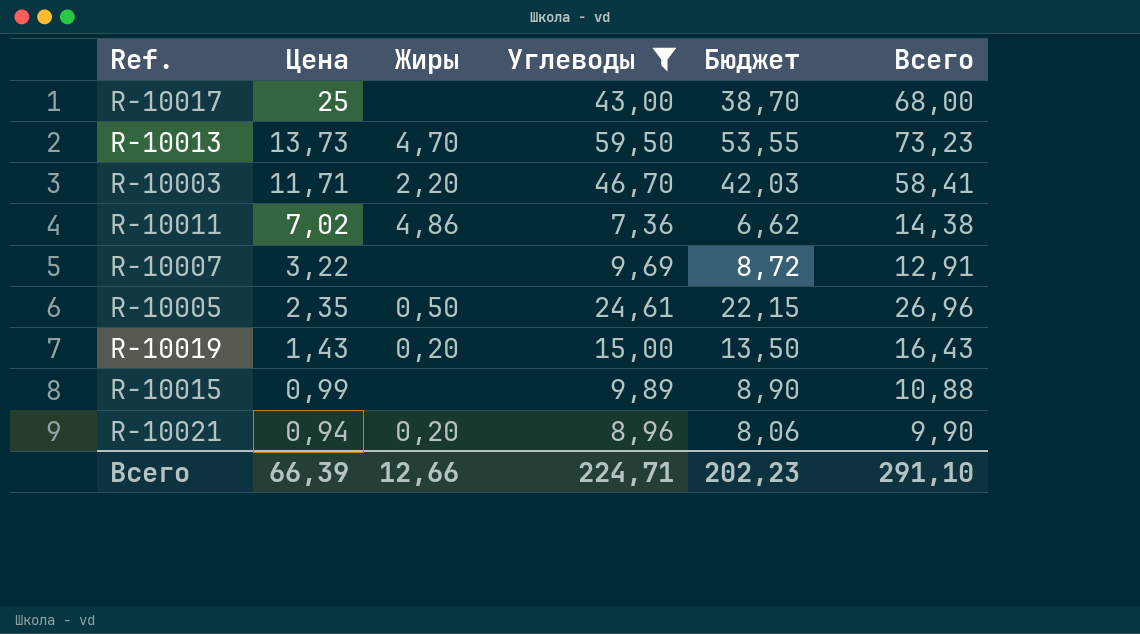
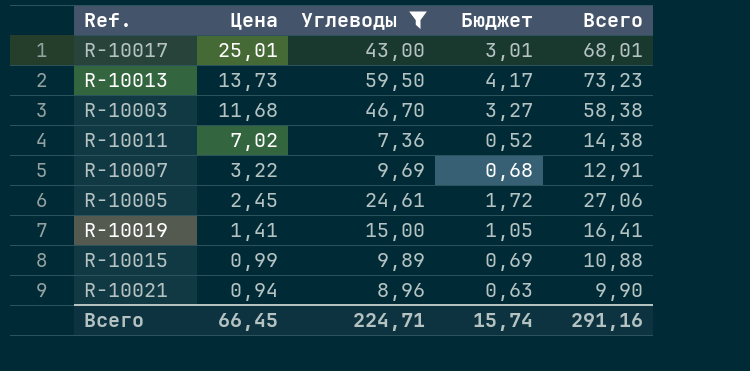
column Жиры | position: 3 -> none
column Бюджет | formula: [Углеводы] * 0,9 -> [Углеводы] * 0,07
R-10017 | Цена: 25 -> 25,01
R-10017 | Всего: 68,00 -> 68,01
R-10003 | Цена: 11,71 -> 11,68
R-10003 | Всего: 58,41 -> 58,38
R-10005 | Цена: 2,35 -> 2,45
R-10005 | Всего: 26,96 -> 27,06
R-10019 | Цена: 1,43 -> 1,41
R-10019 | Всего: 16,43 -> 16,41
Всего | Цена: 66,39 -> 66,45
Всего | Бюджет: 202,23 -> 15,74
Всего | Всего: 291,10 -> 291,16

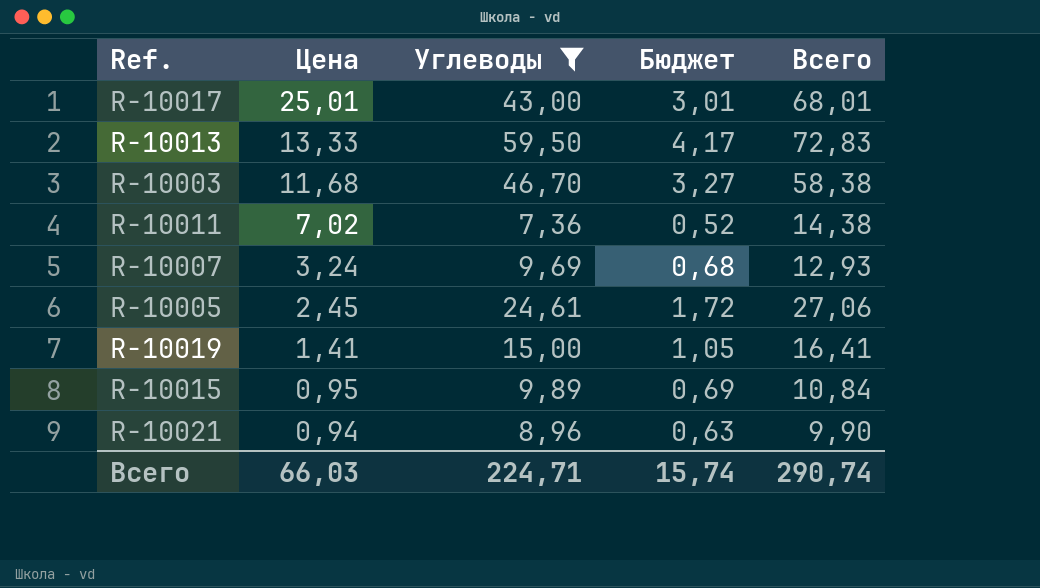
R-10013 | Цена: 13,73 -> 13,33
R-10013 | Всего: 73,23 -> 72,83
R-10007 | Цена: 3,22 -> 3,24
R-10007 | Всего: 12,91 -> 12,93
R-10015 | Цена: 0,99 -> 0,95
R-10015 | Всего: 10,88 -> 10,84
Всего | Цена: 66,45 -> 66,03
Всего | Всего: 291,16 -> 290,74

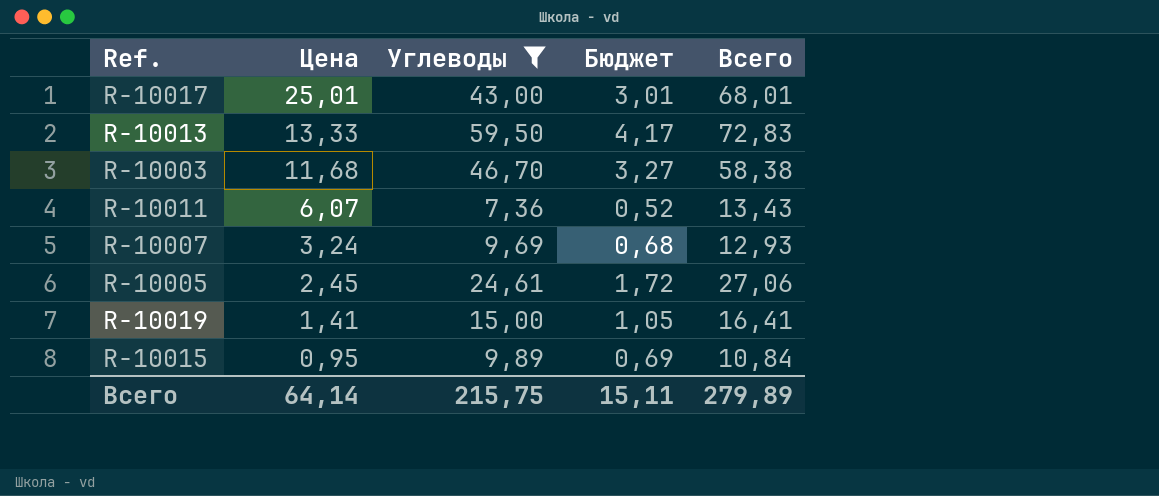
row R-10021: 0,94 | 8,96 | 0,63 | 9,90 -> none
R-10011 | Цена: 7,02 -> 6,07
R-10011 | Всего: 14,38 -> 13,43
Всего | Цена: 66,03 -> 64,14
Всего | Углеводы: 224,71 -> 215,75
Всего | Бюджет: 15,74 -> 15,11
Всего | Всего: 290,74 -> 279,89

